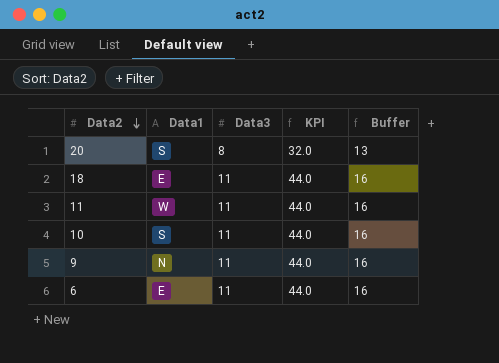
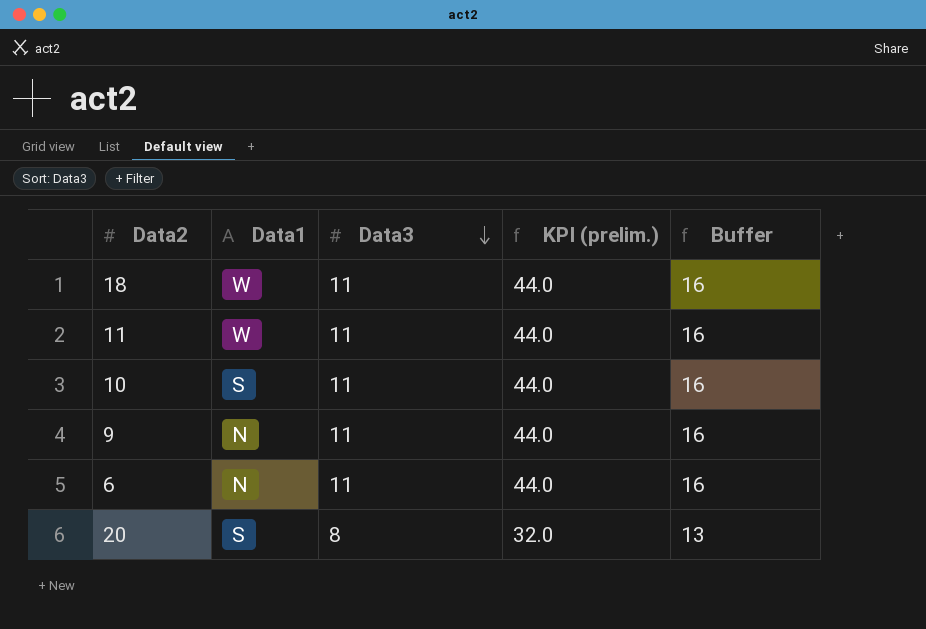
row order: Data2 descending -> Data3 descending
column name: KPI -> KPI (prelim.)
18 | Data1: E -> W
6 | Data1: E -> N

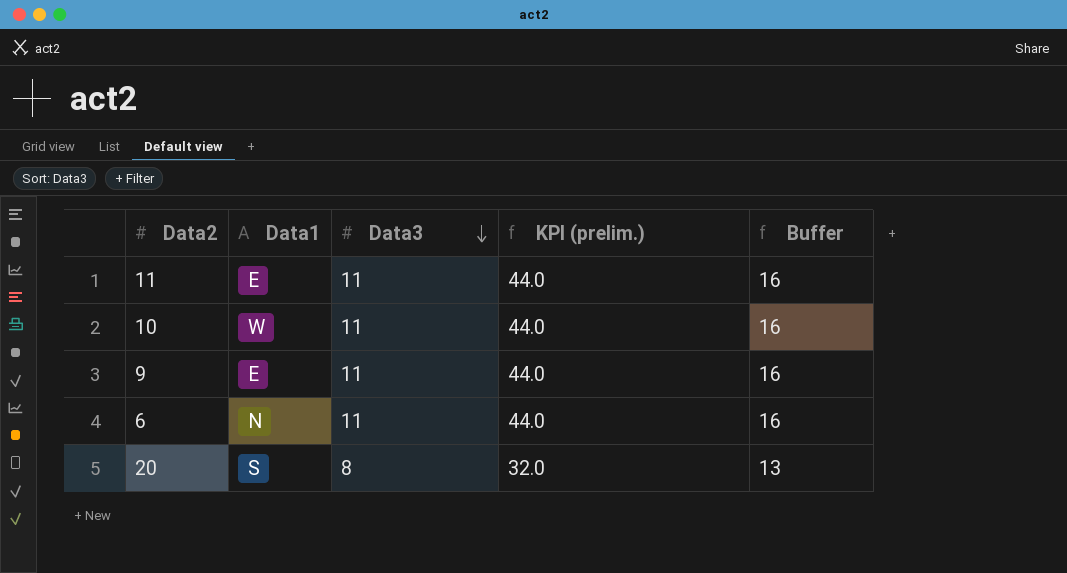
row 18: W | 11 | 44.0 | 16 -> none
11 | Data1: W -> E
10 | Data1: S -> W
9 | Data1: N -> E

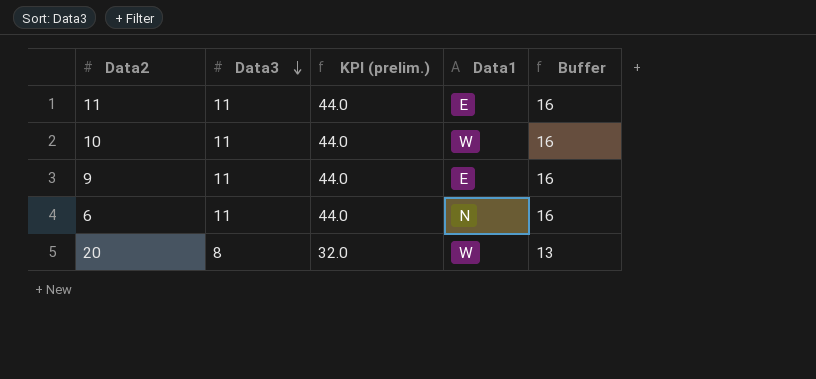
column Data1 | position: 2 -> 4
20 | Data1: S -> W

